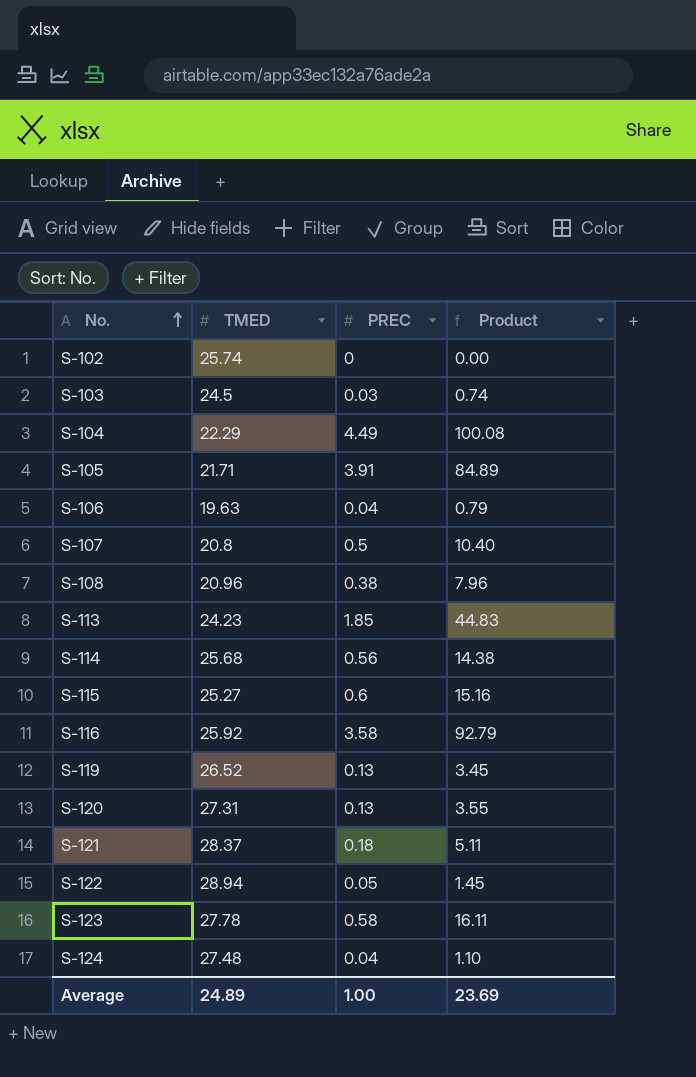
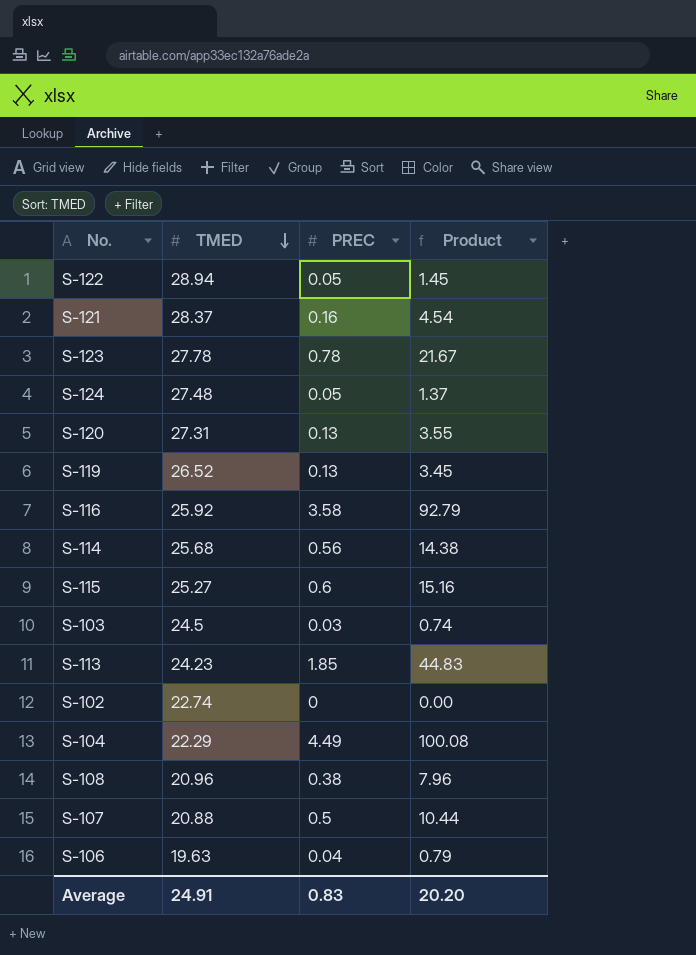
row order: No. ascending -> TMED descending
row S-105: 21.71 | 3.91 | 84.89 -> none
S-121 | PREC: 0.18 -> 0.16
S-121 | Product: 5.11 -> 4.54
S-123 | PREC: 0.58 -> 0.78
S-123 | Product: 16.11 -> 21.67
S-124 | PREC: 0.04 -> 0.05
S-124 | Product: 1.10 -> 1.37
S-102 | TMED: 25.74 -> 22.74
S-107 | TMED: 20.8 -> 20.88
S-107 | Product: 10.40 -> 10.44
Average | TMED: 24.89 -> 24.91
Average | PREC: 1.00 -> 0.83
Average | Product: 23.69 -> 20.20

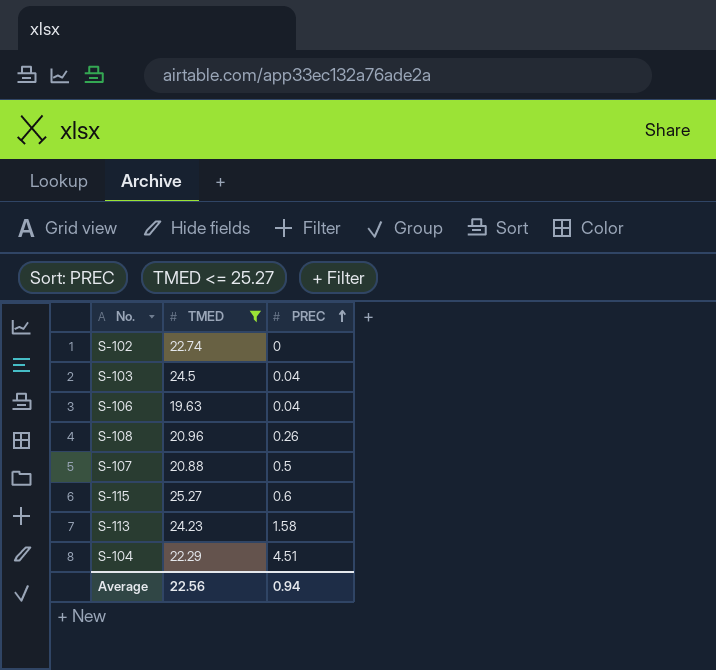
filter: none -> TMED <= 25.27
row order: TMED descending -> PREC ascending
column Product | formula: [TMED] * [PREC] -> none
S-103 | PREC: 0.03 -> 0.04
S-108 | PREC: 0.38 -> 0.26
S-113 | PREC: 1.85 -> 1.58
S-104 | PREC: 4.49 -> 4.51
Average | TMED: 24.91 -> 22.56
Average | PREC: 0.83 -> 0.94

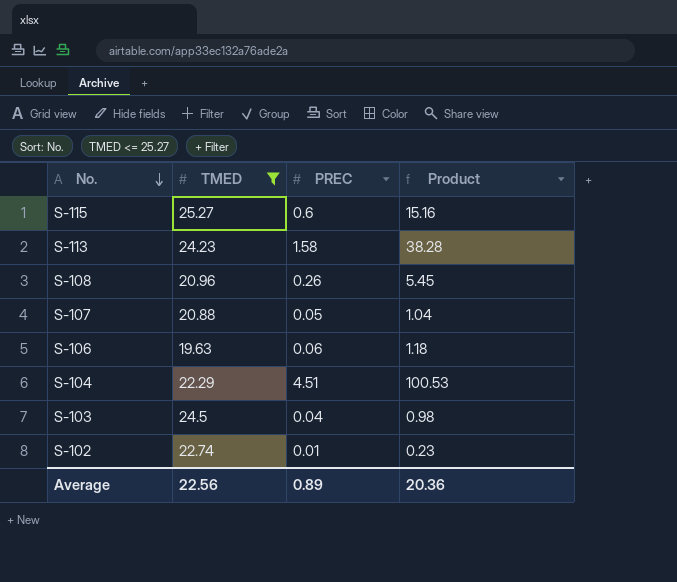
row order: PREC ascending -> No. descending
column Product | formula: none -> [TMED] * [PREC]
S-107 | PREC: 0.5 -> 0.05
S-106 | PREC: 0.04 -> 0.06
S-102 | PREC: 0 -> 0.01
Average | PREC: 0.94 -> 0.89

